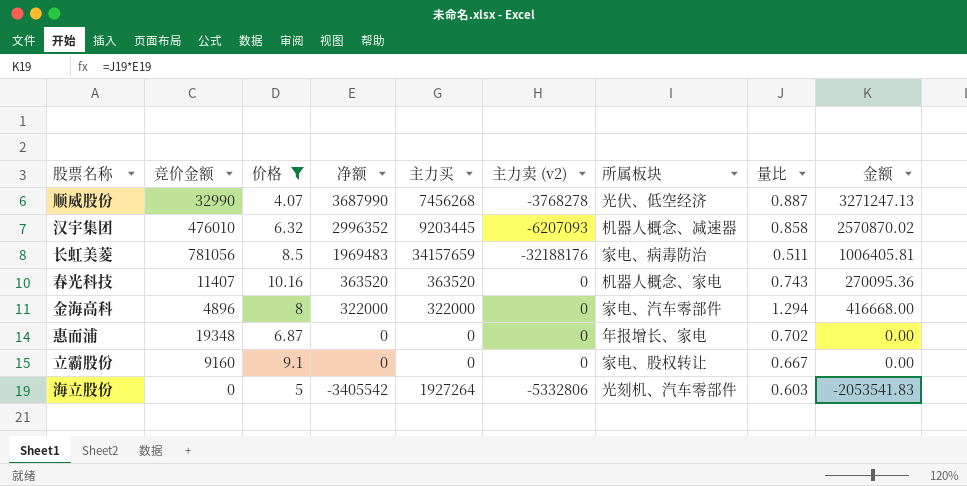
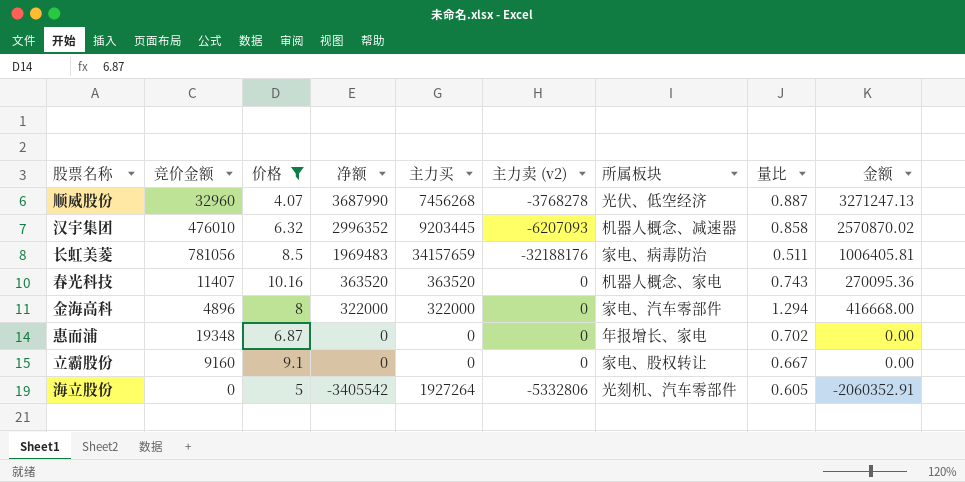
顺威股份 | 竞价金额: 32990 -> 32960
海立股份 | 量比: 0.603 -> 0.605
海立股份 | 金额: -2053541.83 -> -2060352.91

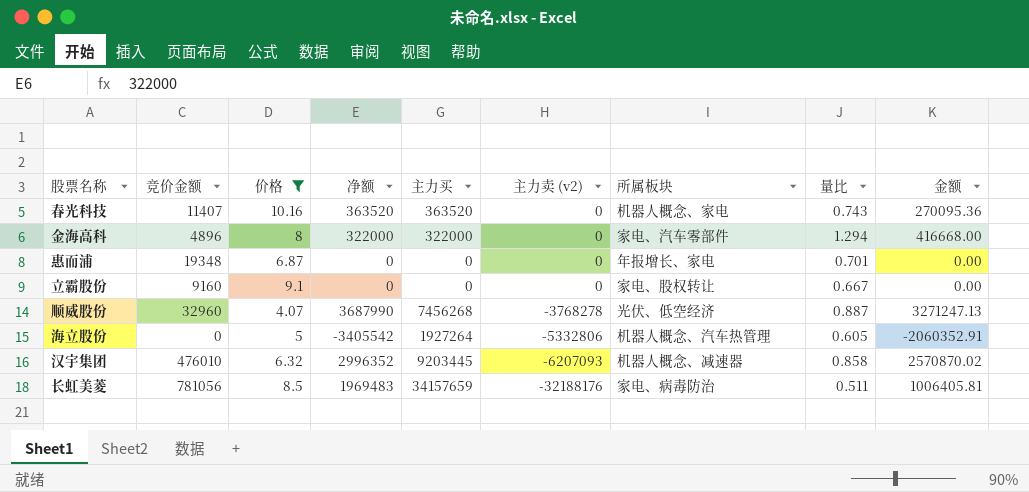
row order: 净额 descending -> 主力卖 (v2) descending
惠而浦 | 量比: 0.702 -> 0.701
海立股份 | 所属板块: 光刻机、汽车零部件 -> 机器人概念、汽车热管理

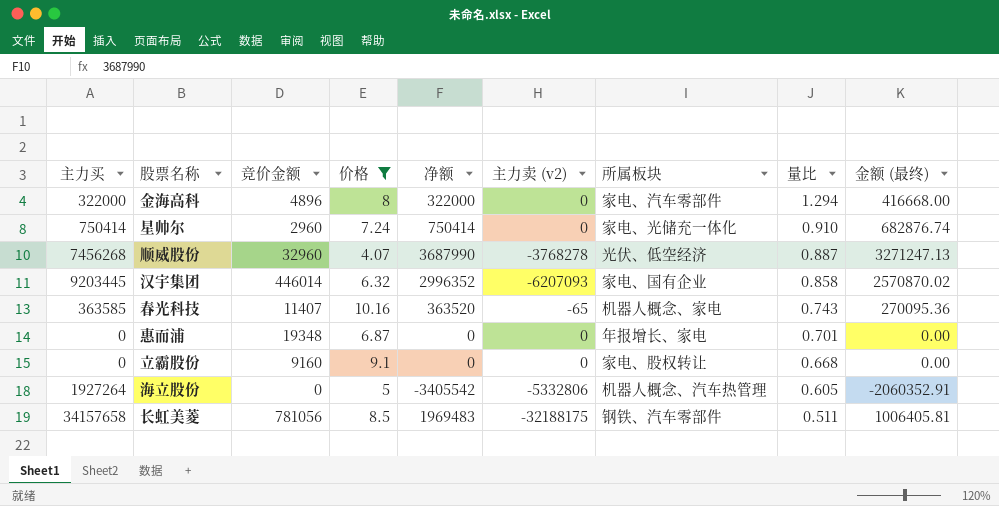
row order: 主力卖 (v2) descending -> 量比 descending
column 主力买 | position: 5 -> 1
column name: 金额 -> 金额 (最终)
row 星帅尔: none -> 750414 | 2960 | 7.24 | 750414 | 0 | 家电、光储充一体化 | 0.910 | 682876.74
汉宇集团 | 竞价金额: 476010 -> 446014
汉宇集团 | 所属板块: 机器人概念、减速器 -> 家电、国有企业
春光科技 | 主力买: 363520 -> 363585
春光科技 | 主力卖 (v2): 0 -> -65
立霸股份 | 量比: 0.667 -> 0.668
长虹美菱 | 主力买: 34157659 -> 34157658
长虹美菱 | 主力卖 (v2): -32188176 -> -32188175
长虹美菱 | 所属板块: 家电、病毒防治 -> 钢铁、汽车零部件

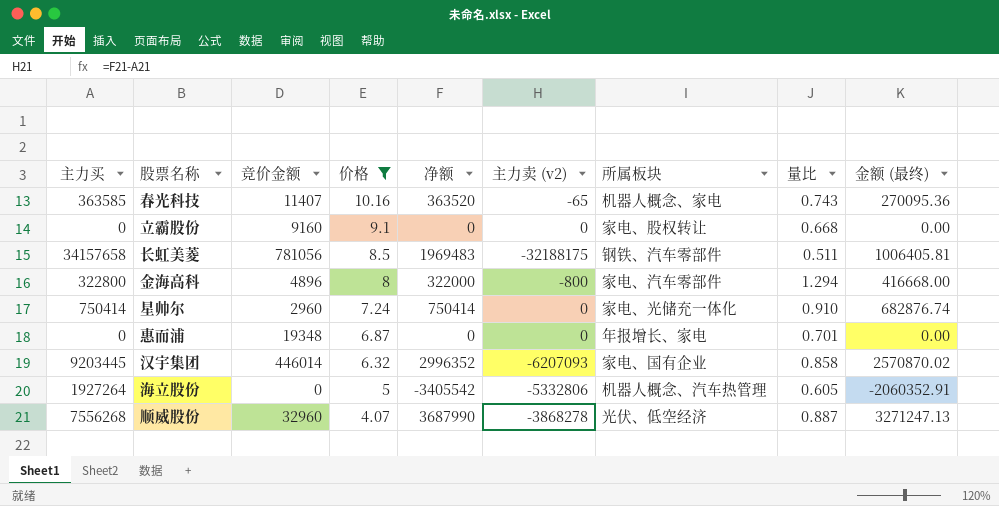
row order: 量比 descending -> 价格 descending
金海高科 | 主力买: 322000 -> 322800
金海高科 | 主力卖 (v2): 0 -> -800
顺威股份 | 主力买: 7456268 -> 7556268
顺威股份 | 主力卖 (v2): -3768278 -> -3868278

